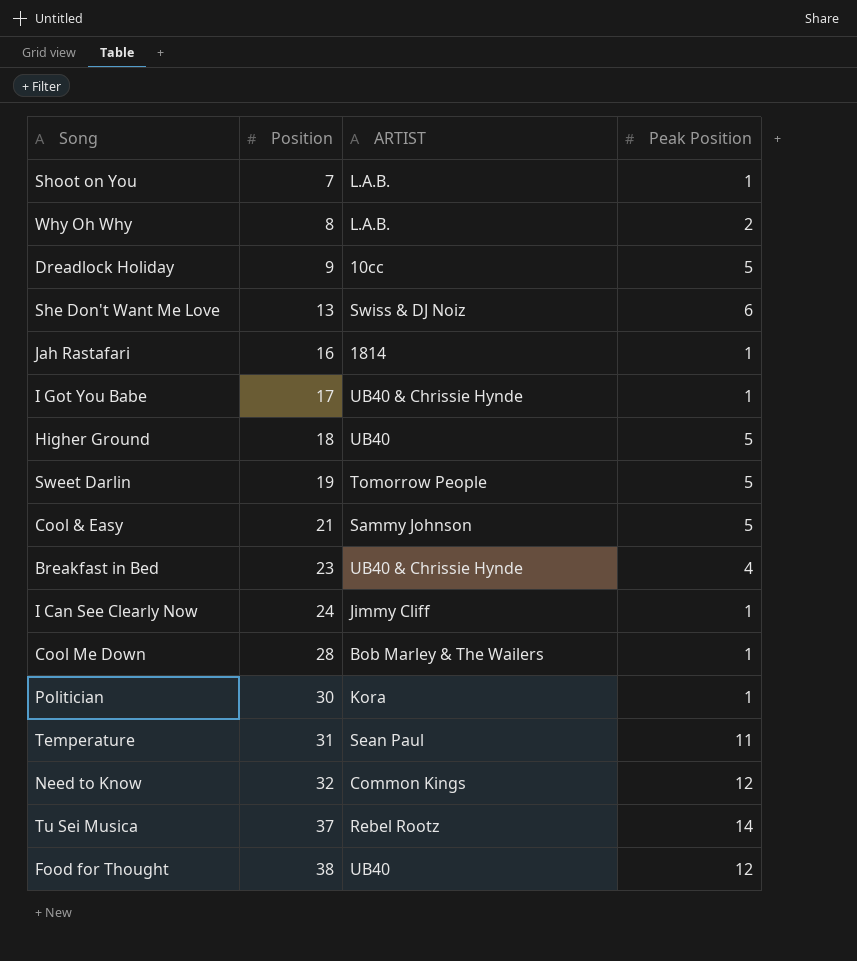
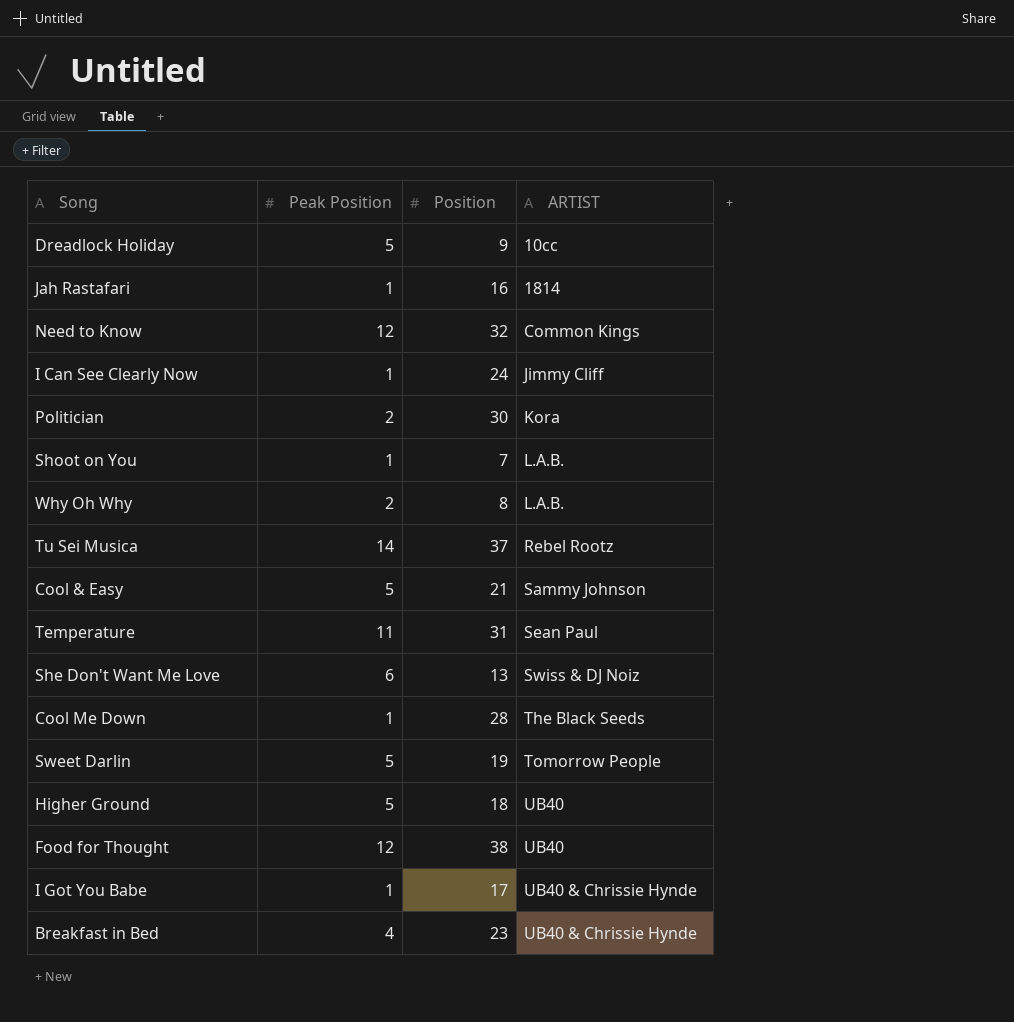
row order: Position ascending -> ARTIST ascending
column Peak Position | position: 4 -> 2
Politician | Peak Position: 1 -> 2
Cool Me Down | ARTIST: Bob Marley & The Wailers -> The Black Seeds

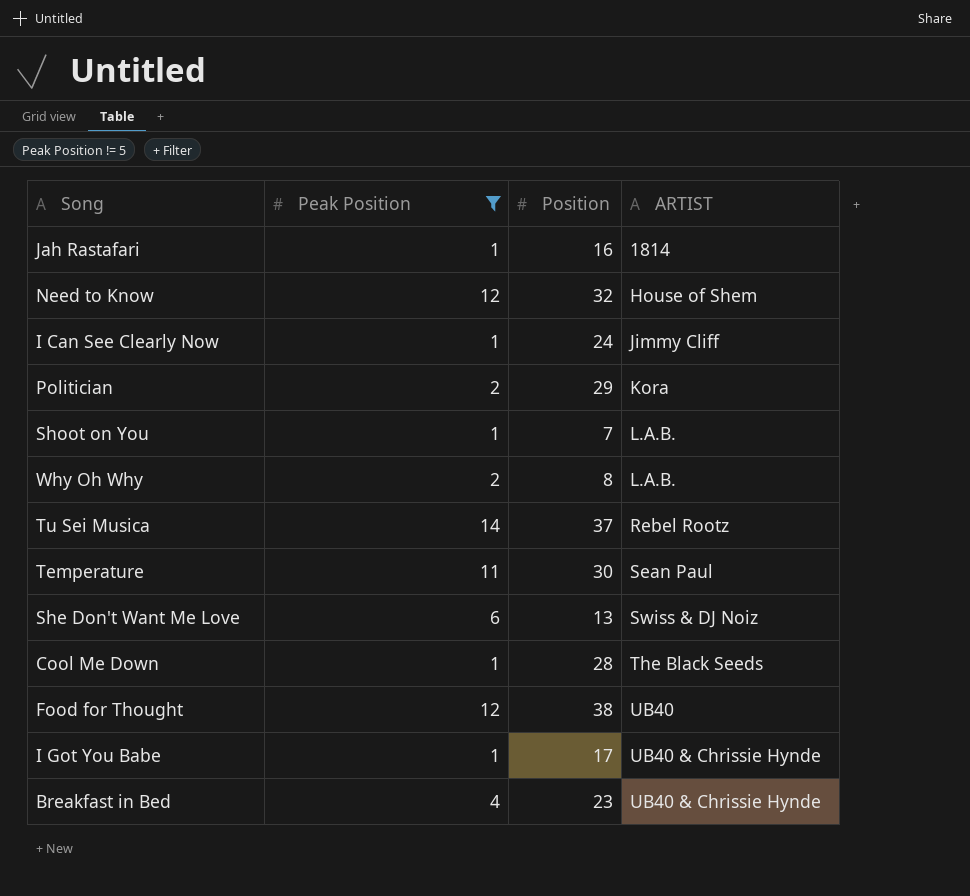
filter: none -> Peak Position != 5
Need to Know | ARTIST: Common Kings -> House of Shem
Politician | Position: 30 -> 29
Temperature | Position: 31 -> 30

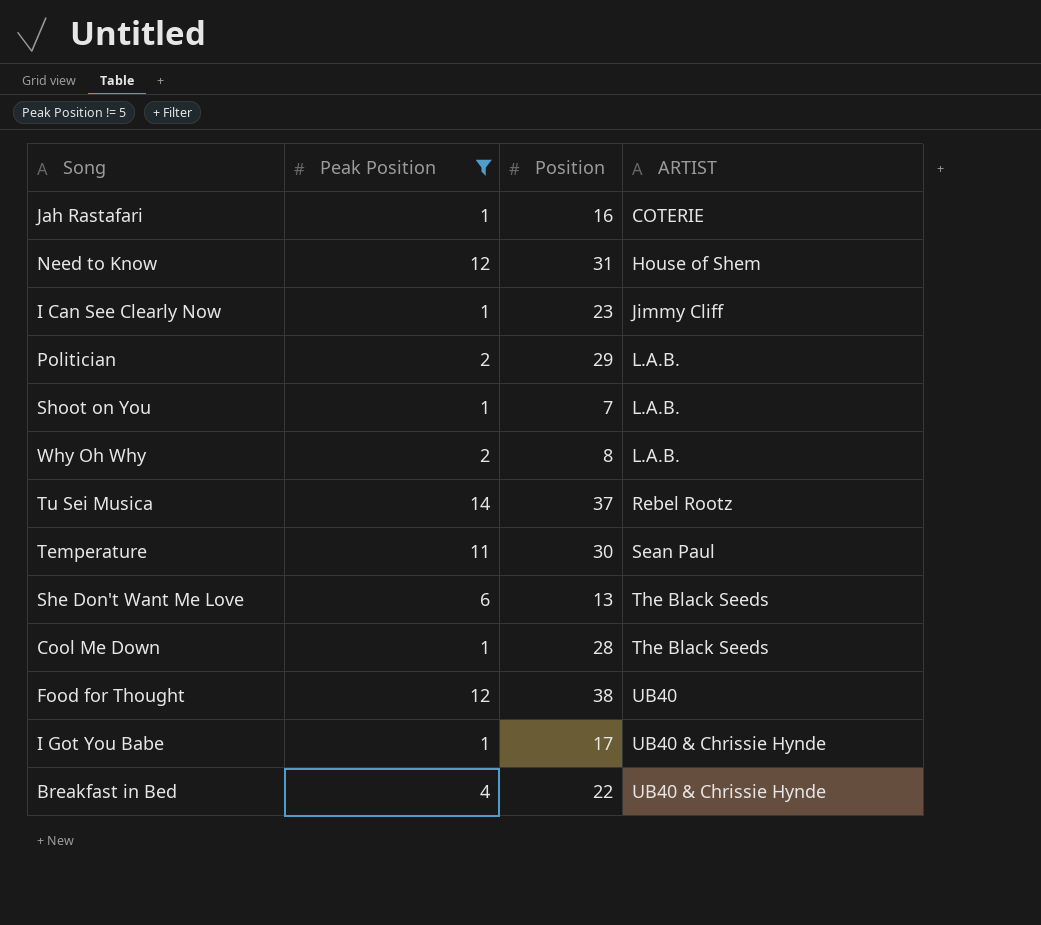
Jah Rastafari | ARTIST: 1814 -> COTERIE
Need to Know | Position: 32 -> 31
I Can See Clearly Now | Position: 24 -> 23
Politician | ARTIST: Kora -> L.A.B.
She Don't Want Me Love | ARTIST: Swiss & DJ Noiz -> The Black Seeds
Breakfast in Bed | Position: 23 -> 22

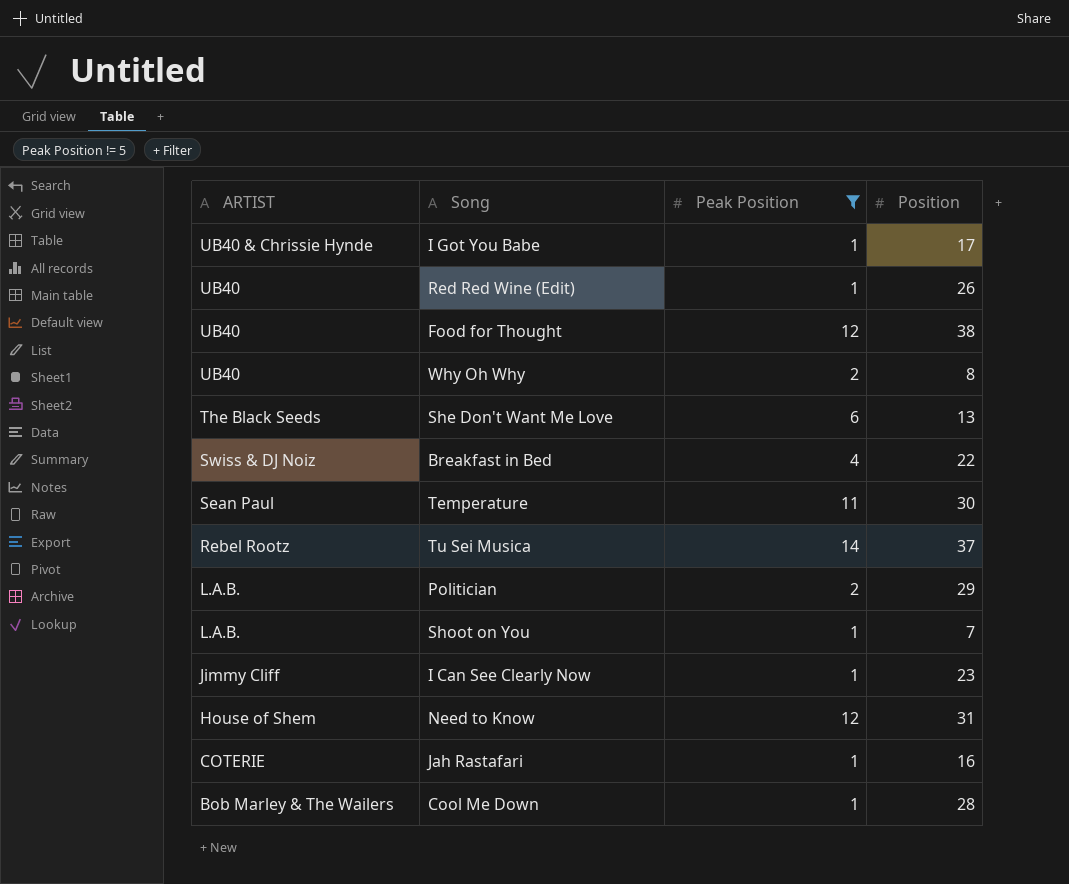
row order: ARTIST ascending -> ARTIST descending
column ARTIST | position: 4 -> 1
row Red Red Wine (Edit): none -> UB40 | 1 | 26
Why Oh Why | ARTIST: L.A.B. -> UB40
Breakfast in Bed | ARTIST: UB40 & Chrissie Hynde -> Swiss & DJ Noiz
Cool Me Down | ARTIST: The Black Seeds -> Bob Marley & The Wailers

